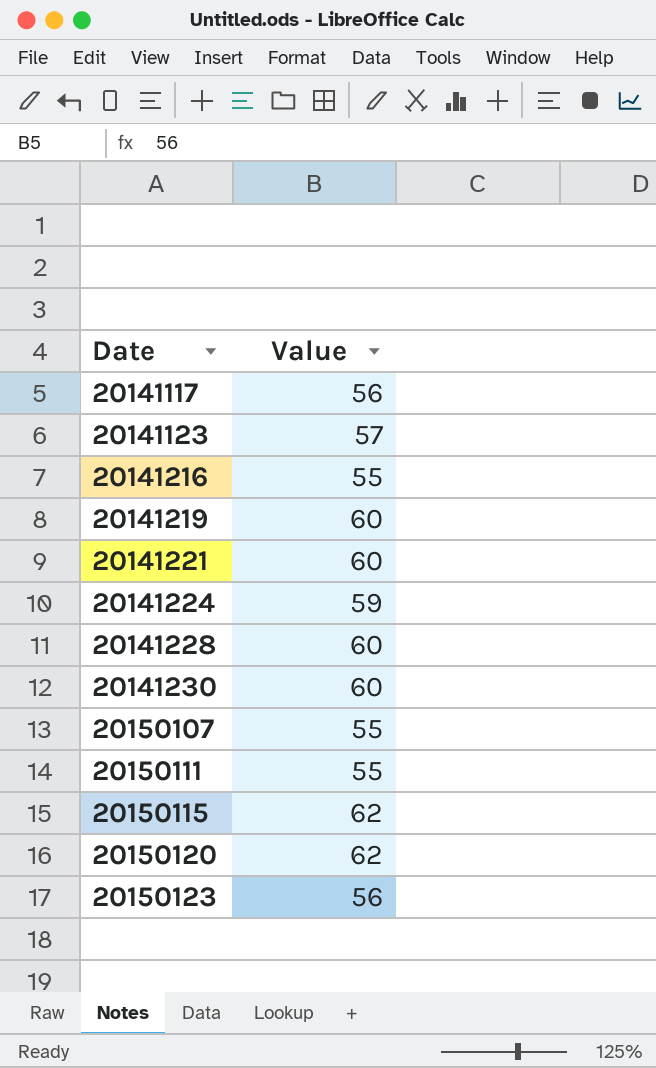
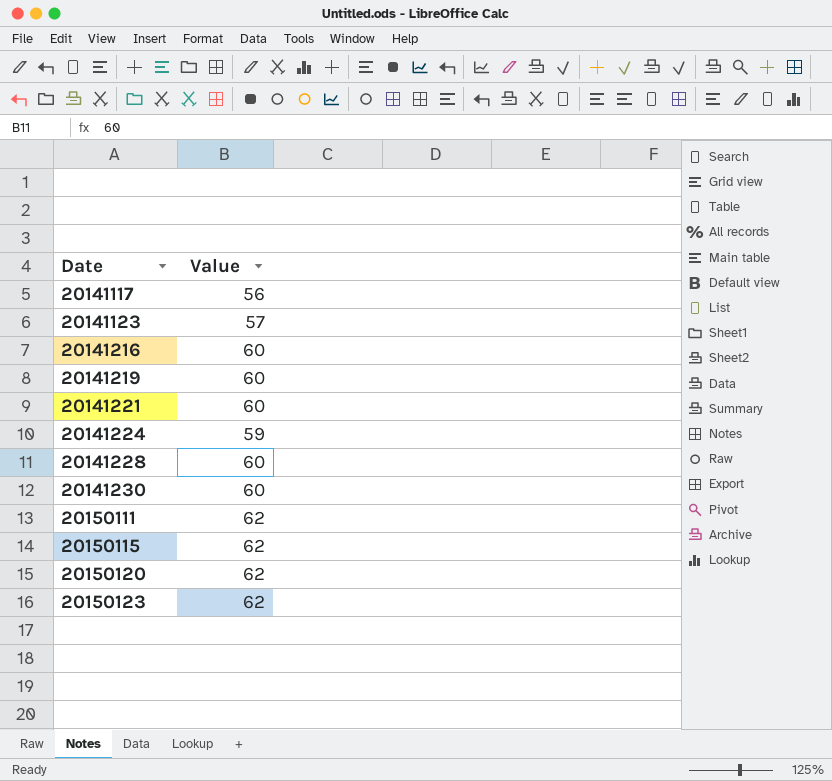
row 20150107: 55 -> none
20141216 | Value: 55 -> 60
20150111 | Value: 55 -> 62
20150123 | Value: 56 -> 62

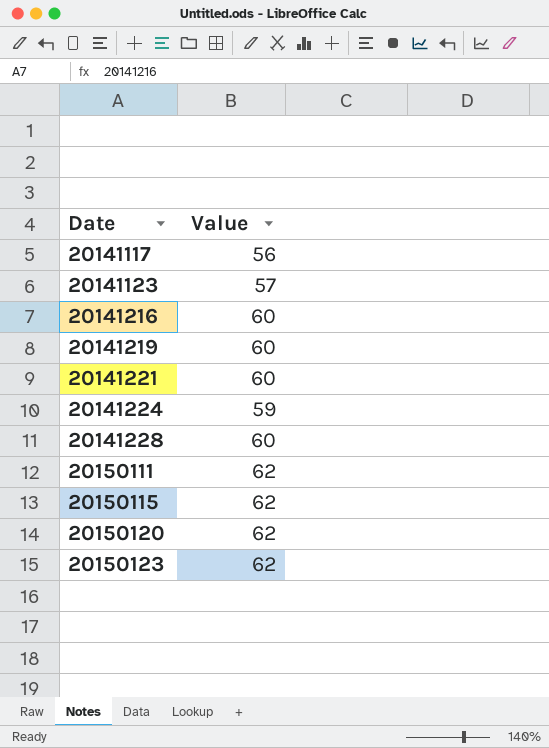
row 20141230: 60 -> none

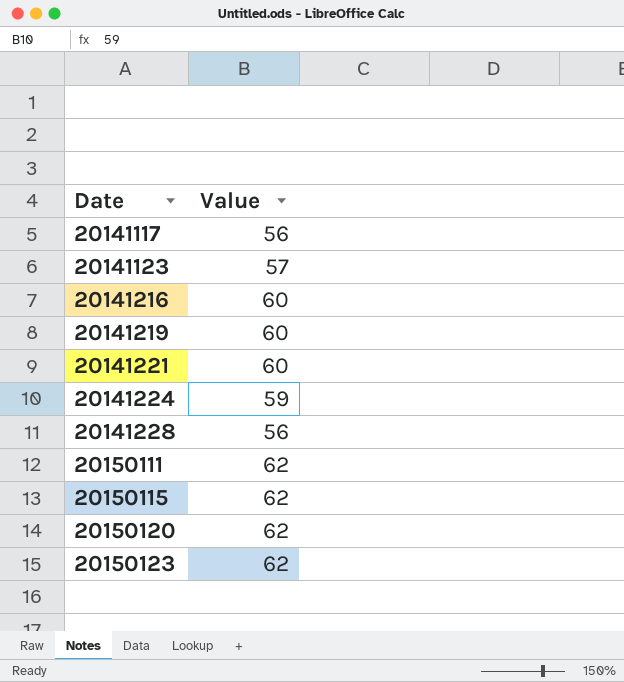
20141228 | Value: 60 -> 56

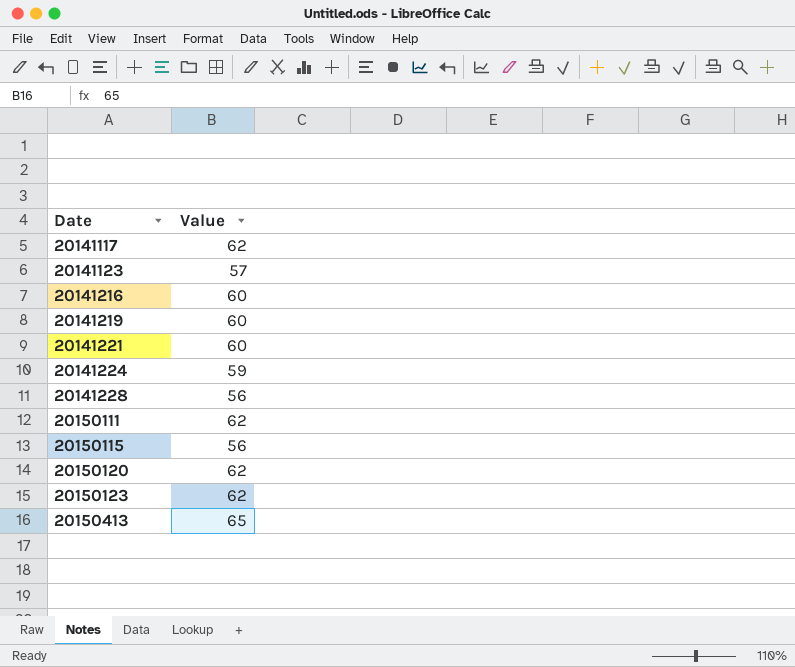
20141117 | Value: 56 -> 62
20150115 | Value: 62 -> 56
row 20150413: none -> 65

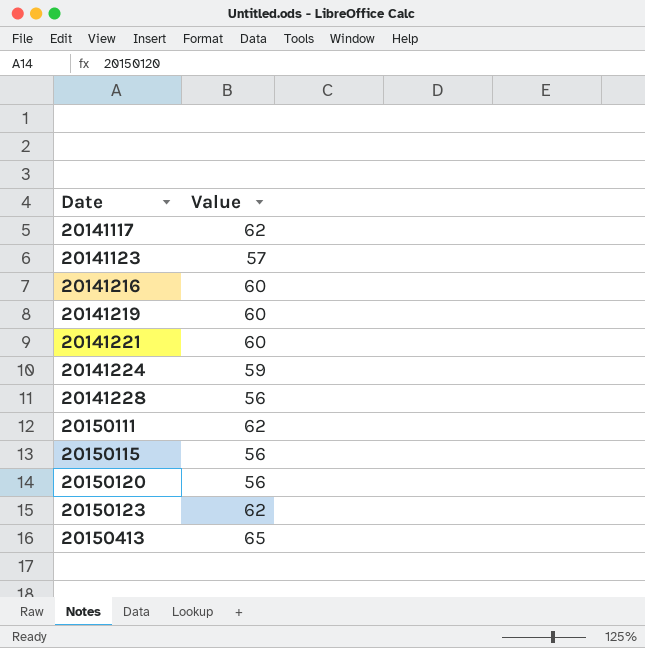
20150120 | Value: 62 -> 56

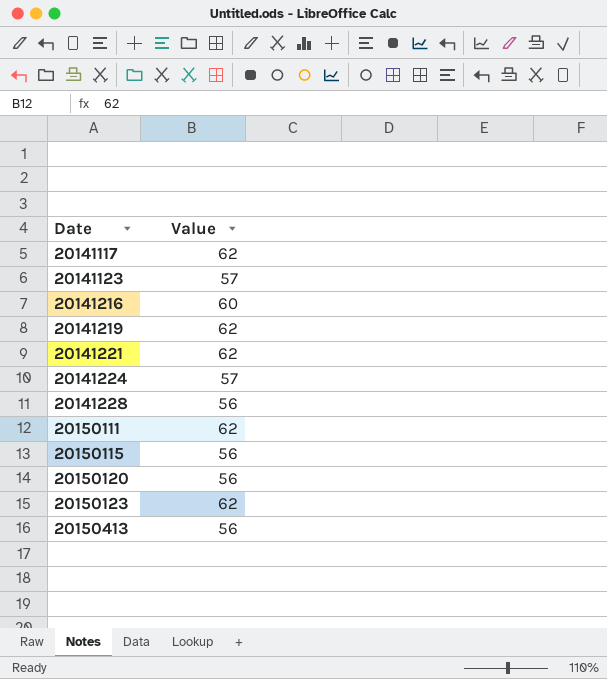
20141219 | Value: 60 -> 62
20141221 | Value: 60 -> 62
20141224 | Value: 59 -> 57
20150413 | Value: 65 -> 56

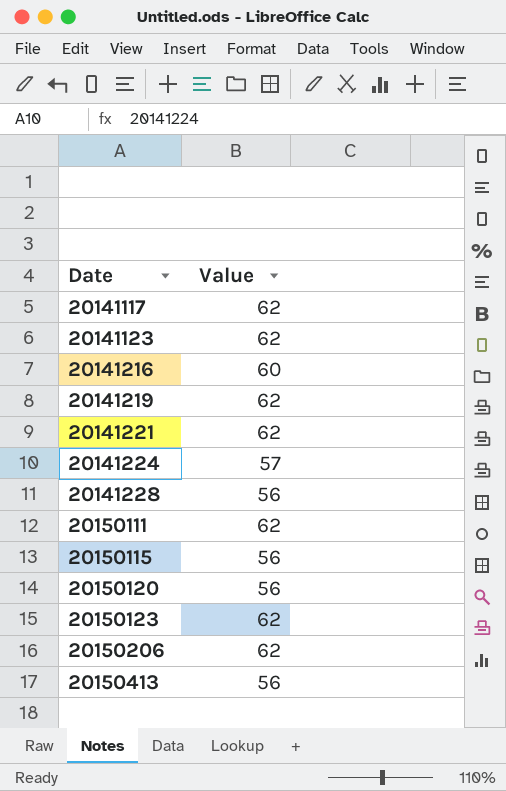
20141123 | Value: 57 -> 62
row 20150206: none -> 62

